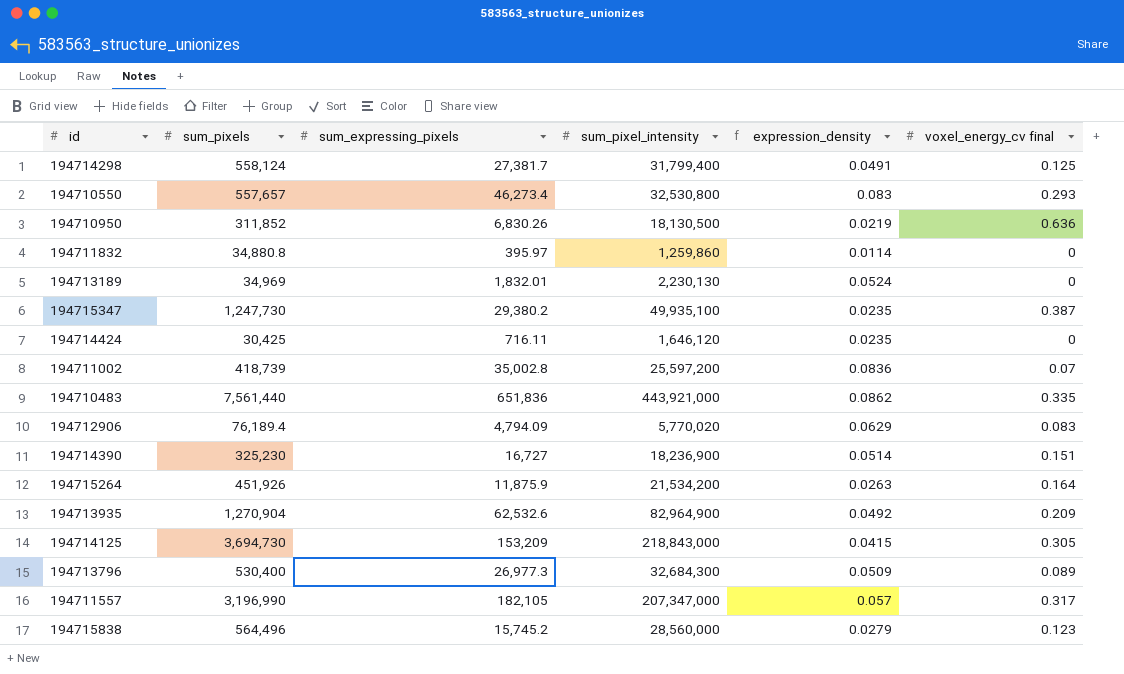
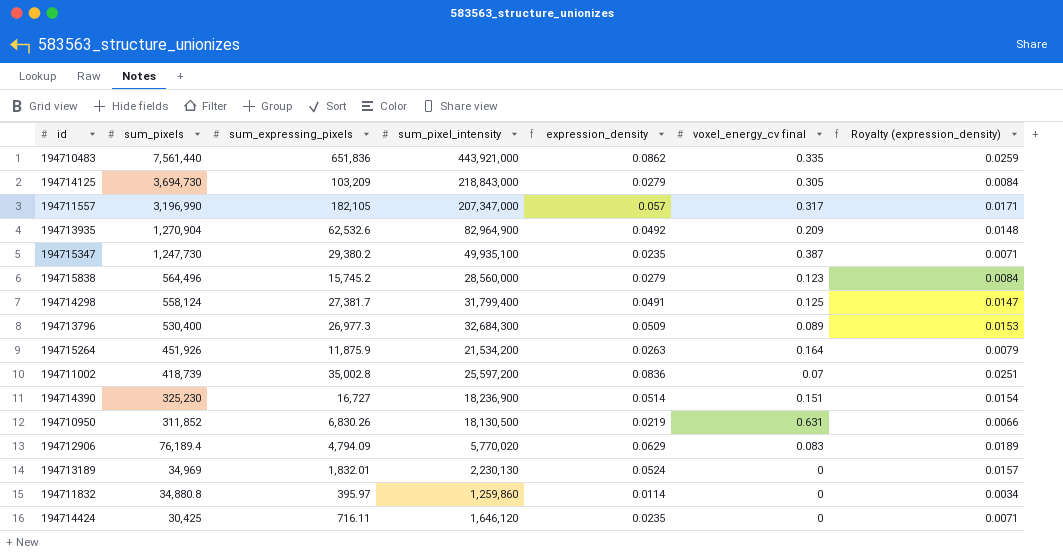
row order: none -> sum_pixels descending
column Royalty (expression_density) | formula: none -> [expression_density] * 0.3
row 194710550: 557,657 | 46,273.4 | 32,530,800 | 0.083 | 0.293 -> none
194714125 | sum_expressing_pixels: 153,209 -> 103,209
194714125 | expression_density: 0.0415 -> 0.0279
194710950 | voxel_energy_cv final: 0.636 -> 0.631

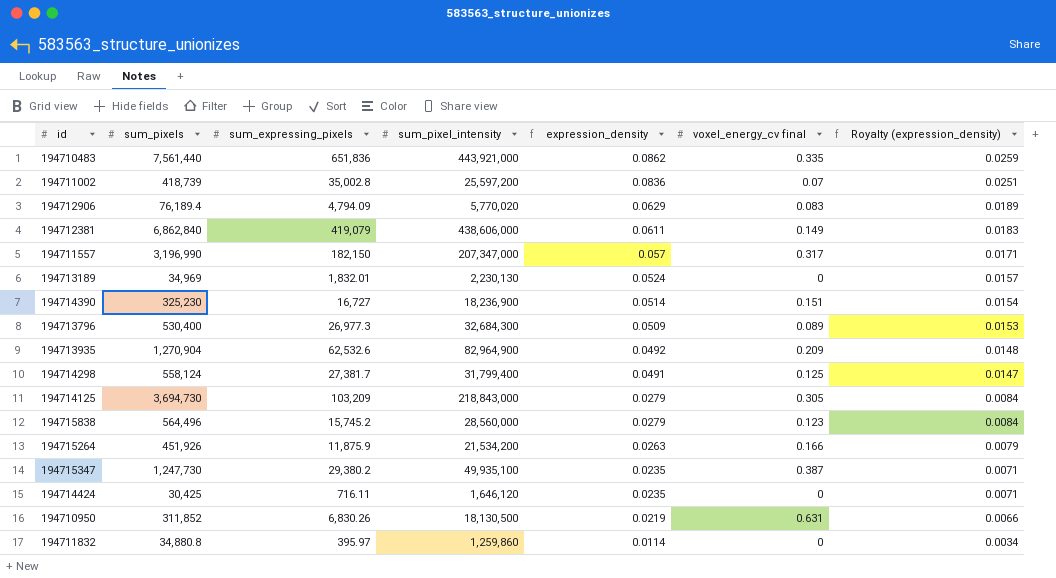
row order: sum_pixels descending -> expression_density descending
row 194712381: none -> 6,862,840 | 419,079 | 438,606,000 | 0.0611 | 0.149 | 0.0183
194711557 | sum_expressing_pixels: 182,105 -> 182,150
194715264 | voxel_energy_cv final: 0.164 -> 0.166

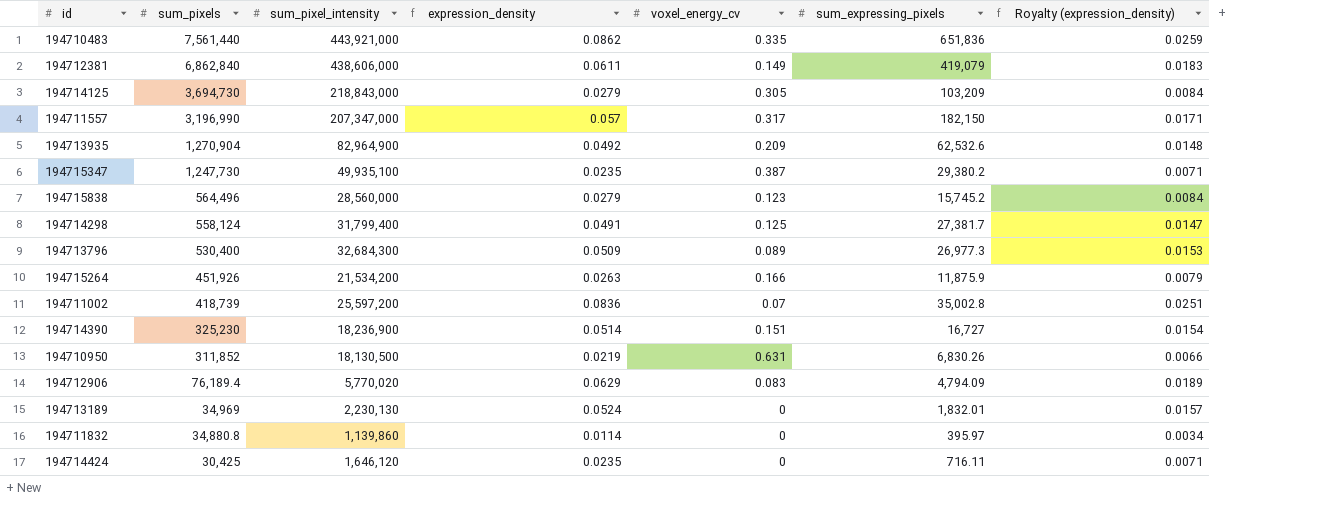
row order: expression_density descending -> sum_pixels descending
column name: voxel_energy_cv final -> voxel_energy_cv
column sum_expressing_pixels | position: 3 -> 6
194711832 | sum_pixel_intensity: 1,259,860 -> 1,139,860

